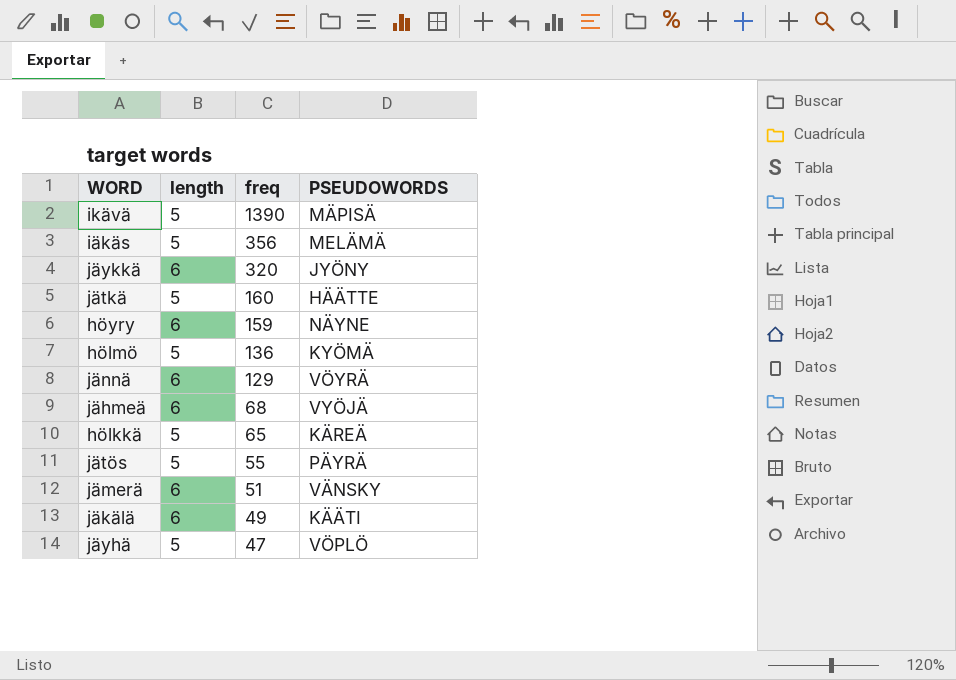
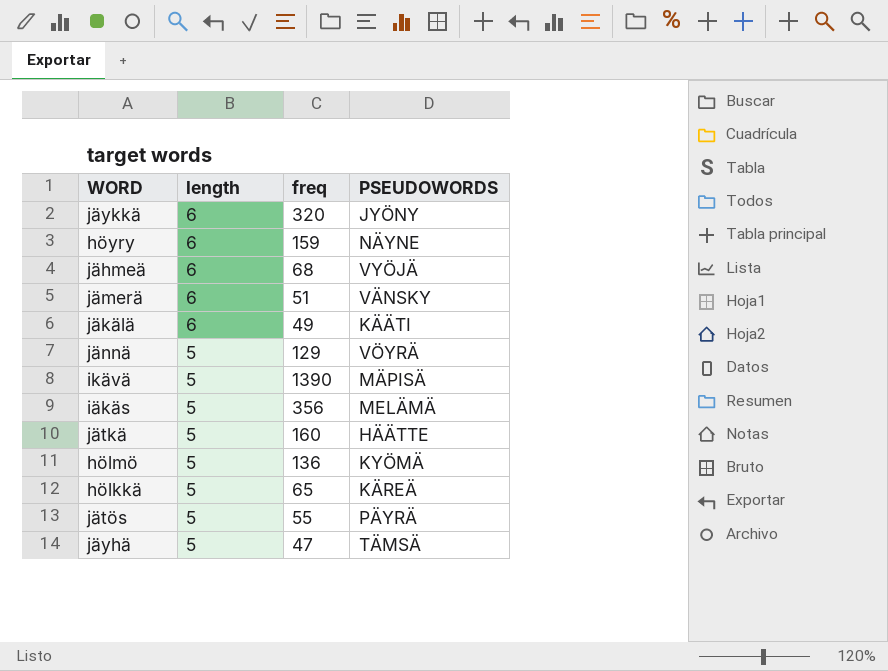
row order: freq descending -> length descending
jännä | length: 6 -> 5
jäyhä | PSEUDOWORDS: VÖPLÖ -> TÄMSÄ

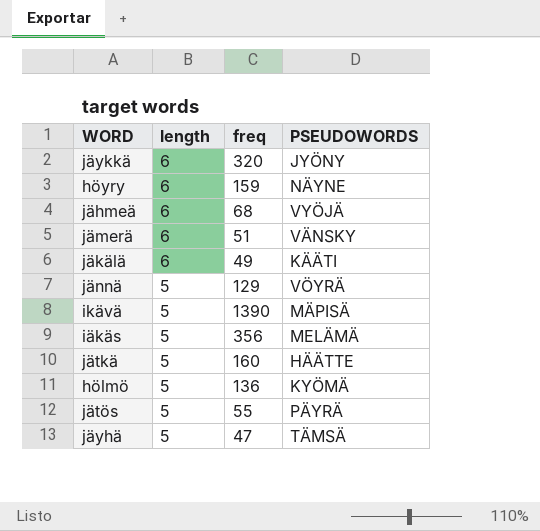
row hölkkä: 5 | 65 | KÄREÄ -> none

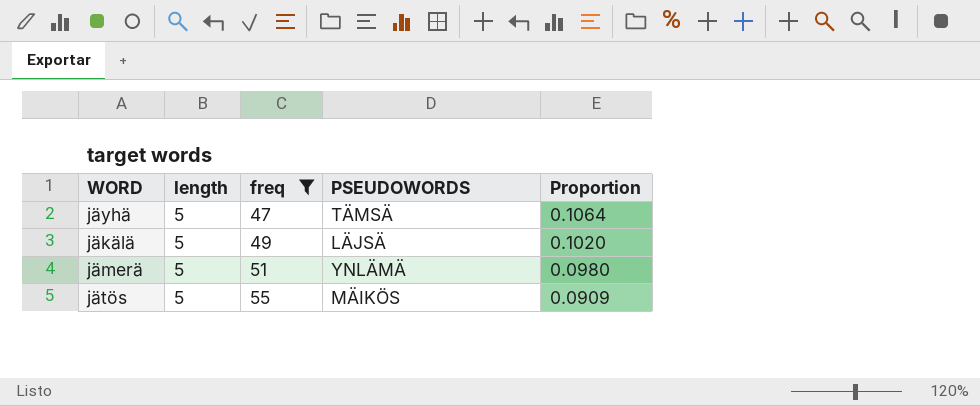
filter: none -> freq <= 55
row order: length descending -> freq ascending
column Proportion | formula: none -> [length] / [freq]
jäkälä | length: 6 -> 5
jäkälä | PSEUDOWORDS: KÄÄTI -> LÄJSÄ
jämerä | length: 6 -> 5
jämerä | PSEUDOWORDS: VÄNSKY -> YNLÄMÄ
jätös | PSEUDOWORDS: PÄYRÄ -> MÄIKÖS

